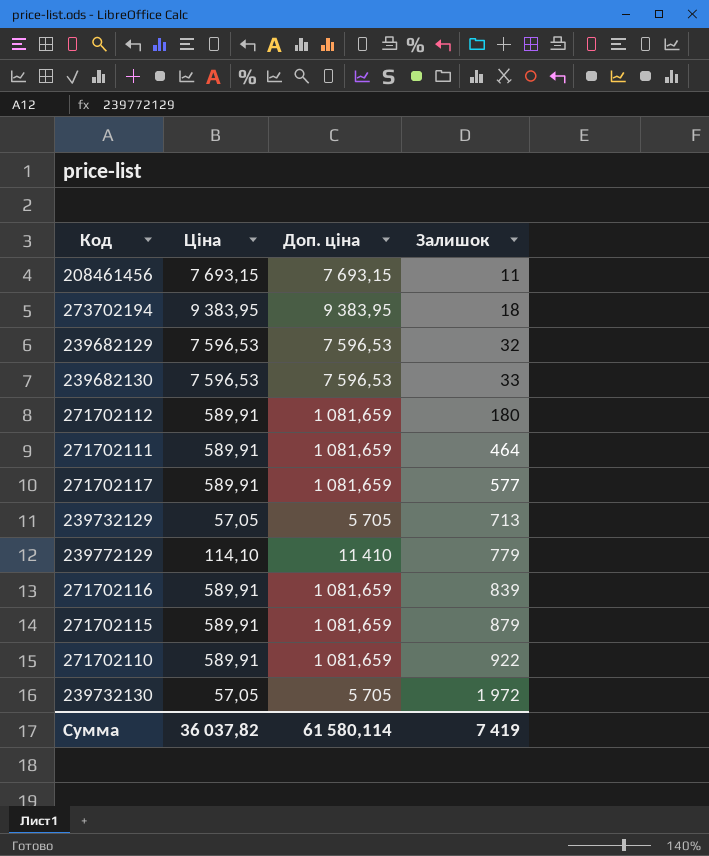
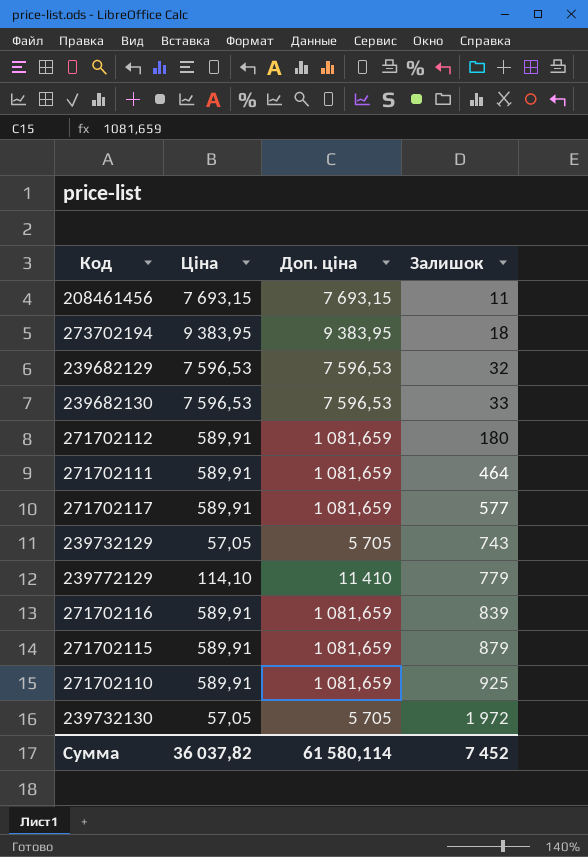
239732129 | Залишок: 713 -> 743
271702110 | Залишок: 922 -> 925
Сумма | Залишок: 7 419 -> 7 452

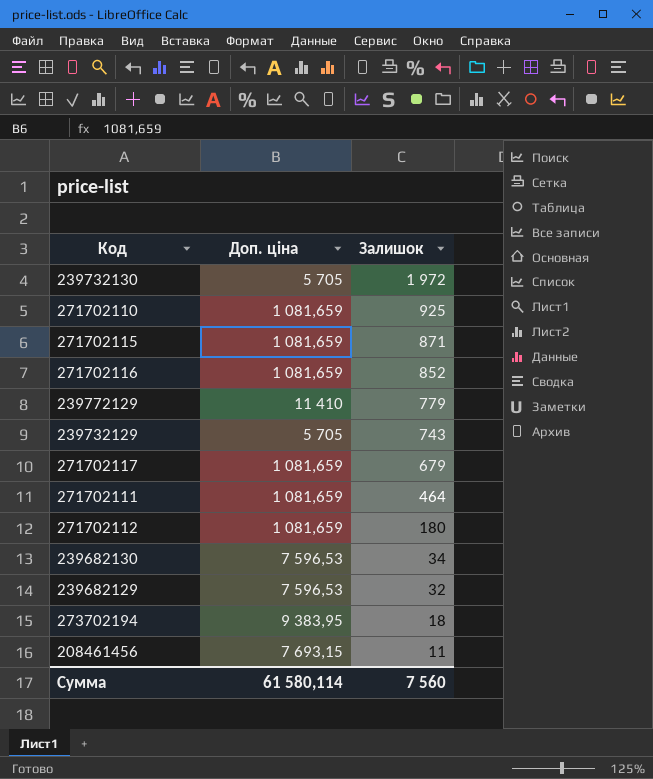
row order: Залишок ascending -> Залишок descending
column Ціна | position: 2 -> none
271702115 | Залишок: 879 -> 871
271702116 | Залишок: 839 -> 852
271702117 | Залишок: 577 -> 679
239682130 | Залишок: 33 -> 34
Сумма | Залишок: 7 452 -> 7 560

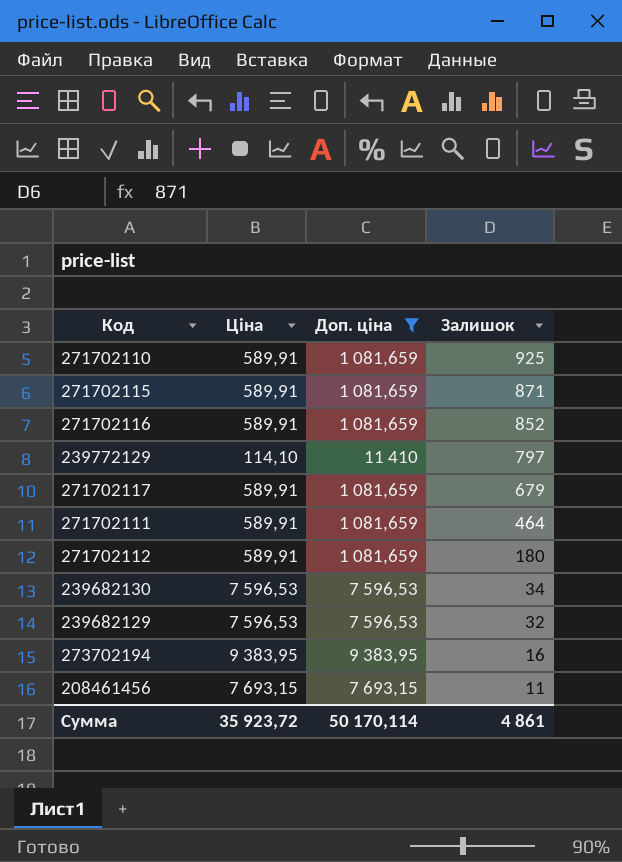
filter: none -> Доп. ціна != 5 705
column Ціна | position: none -> 2
239772129 | Залишок: 779 -> 797
273702194 | Залишок: 18 -> 16
Сумма | Доп. ціна: 61 580,114 -> 50 170,114
Сумма | Залишок: 7 560 -> 4 861

